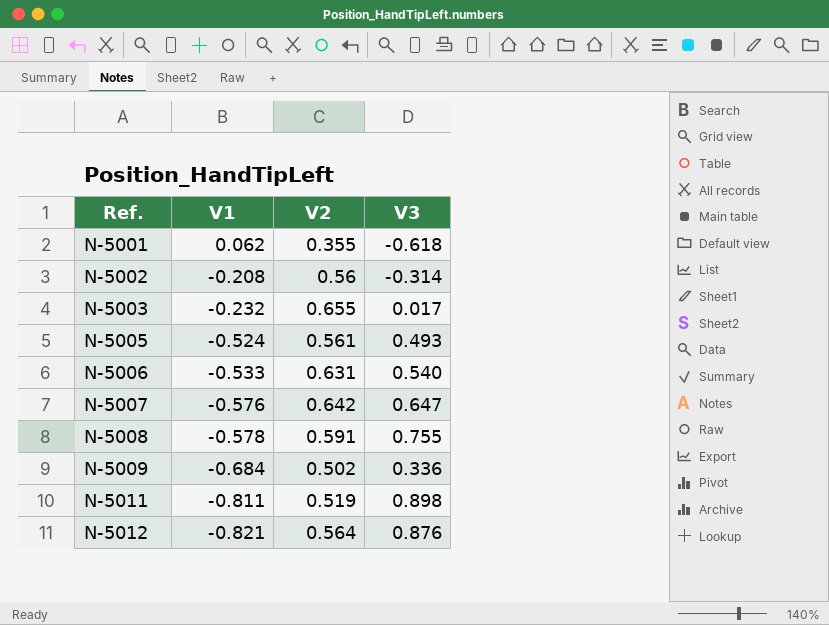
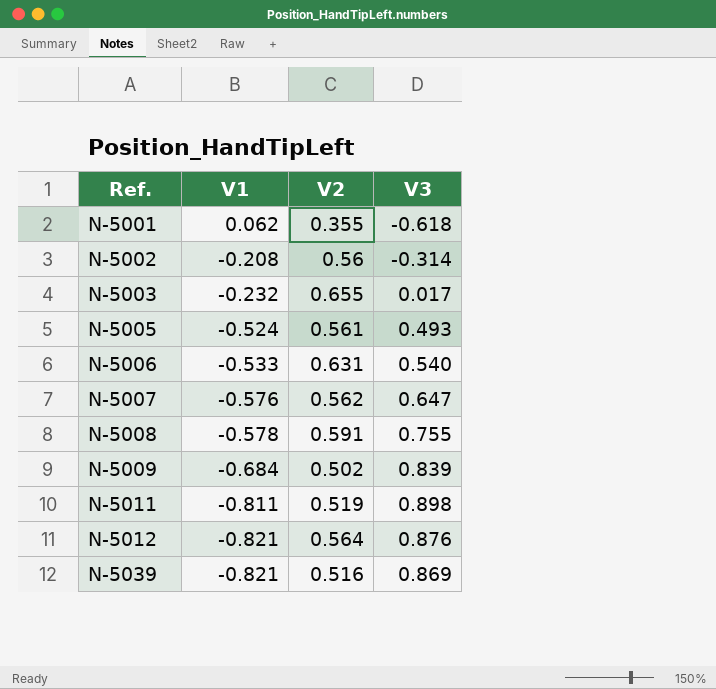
N-5007 | V2: 0.642 -> 0.562
N-5009 | V3: 0.336 -> 0.839
row N-5039: none -> -0.821 | 0.516 | 0.869

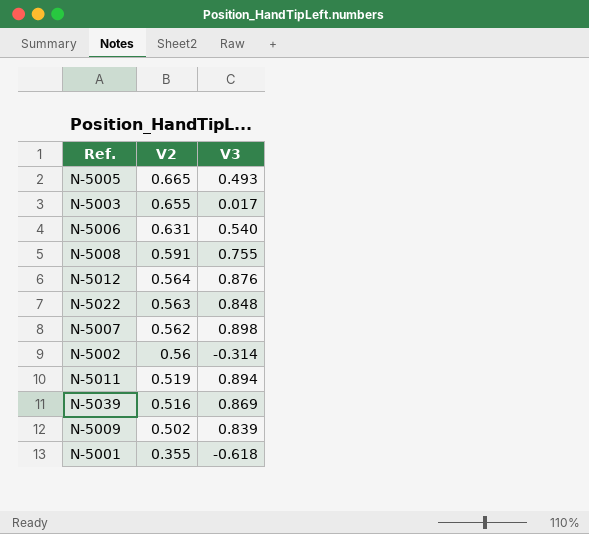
row order: Ref. ascending -> V2 descending
column V1 | position: 2 -> none
N-5005 | V2: 0.561 -> 0.665
row N-5022: none -> 0.563 | 0.848
N-5007 | V3: 0.647 -> 0.898
N-5011 | V3: 0.898 -> 0.894

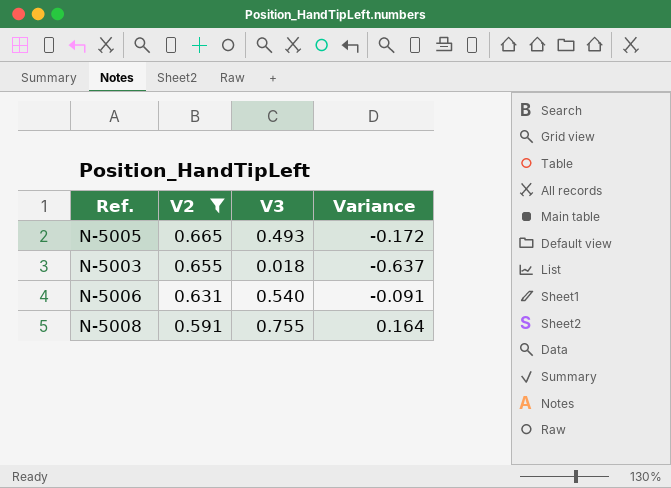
filter: none -> V2 >= 0.591
column Variance | formula: none -> [V3] - [V2]
N-5003 | V3: 0.017 -> 0.018

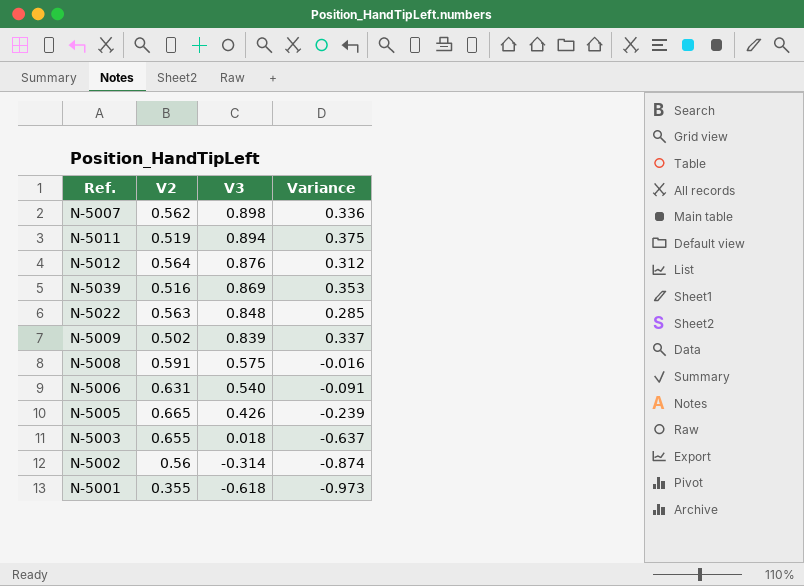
filter: V2 >= 0.591 -> none
row order: V2 descending -> V3 descending
N-5008 | V3: 0.755 -> 0.575
N-5008 | Variance: 0.164 -> -0.016
N-5005 | V3: 0.493 -> 0.426
N-5005 | Variance: -0.172 -> -0.239

